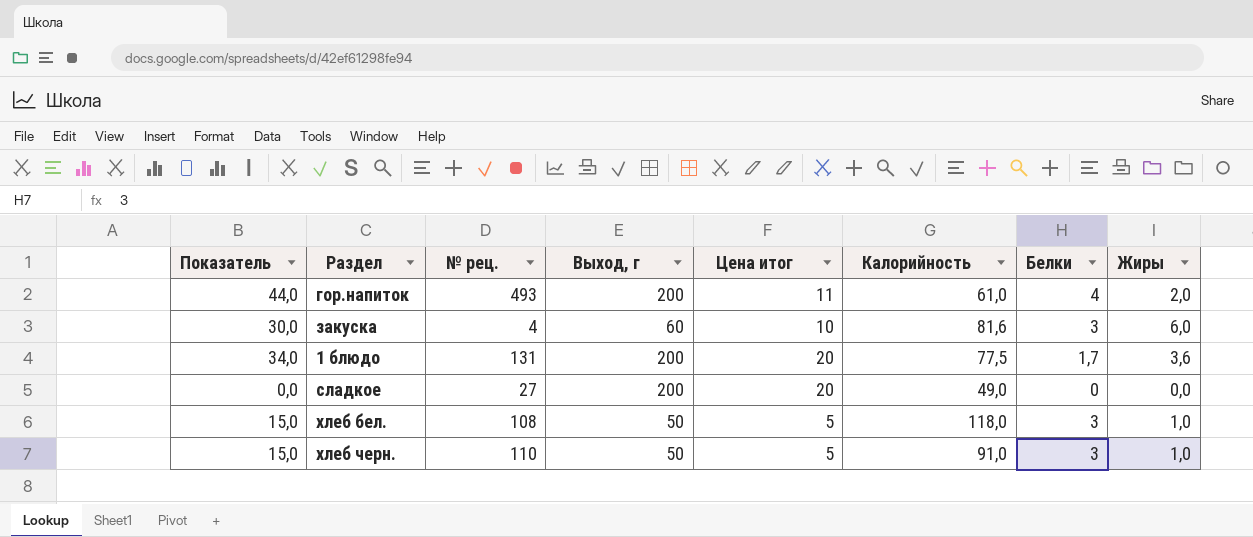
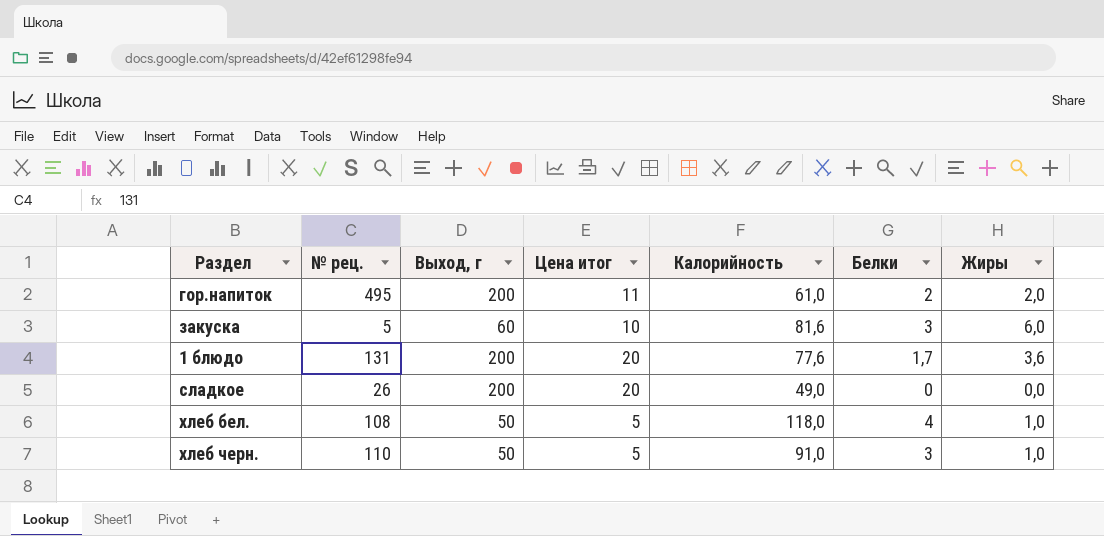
column Показатель | formula: [Цена итог] * [Белки] -> none
гор.напиток | № рец.: 493 -> 495
гор.напиток | Белки: 4 -> 2
закуска | № рец.: 4 -> 5
1 блюдо | Калорийность: 77,5 -> 77,6
сладкое | № рец.: 27 -> 26
хлеб бел. | Белки: 3 -> 4

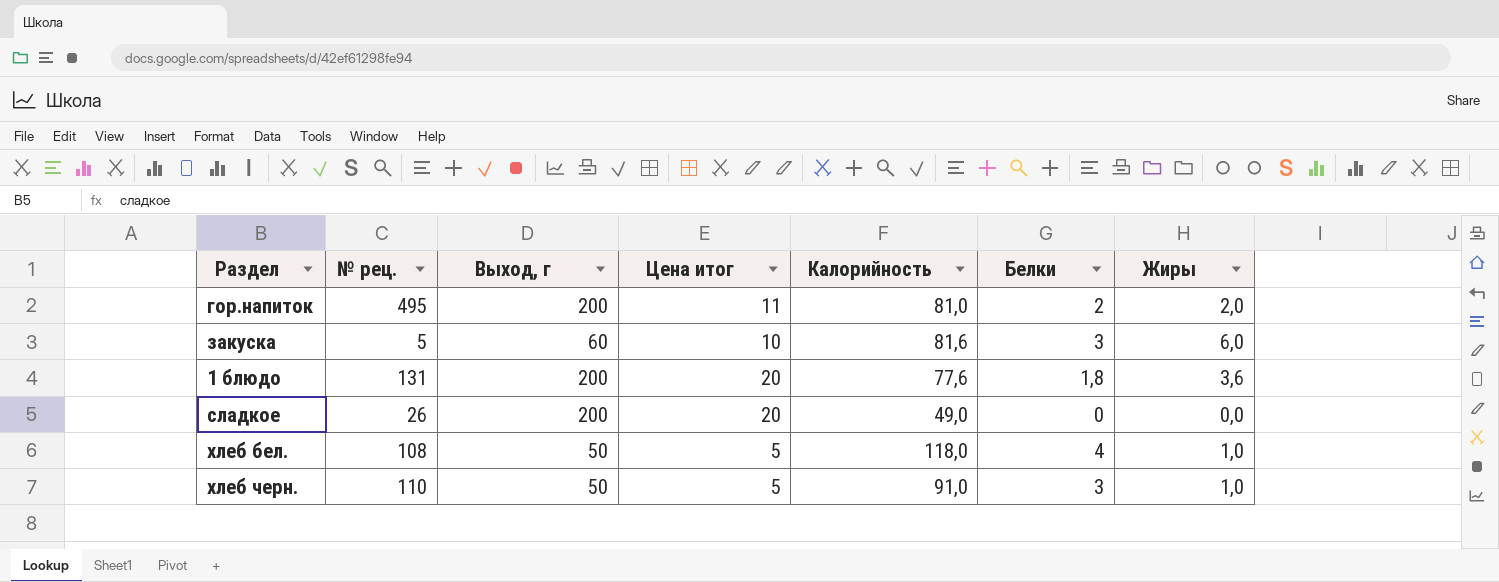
гор.напиток | Калорийность: 61,0 -> 81,0
1 блюдо | Белки: 1,7 -> 1,8

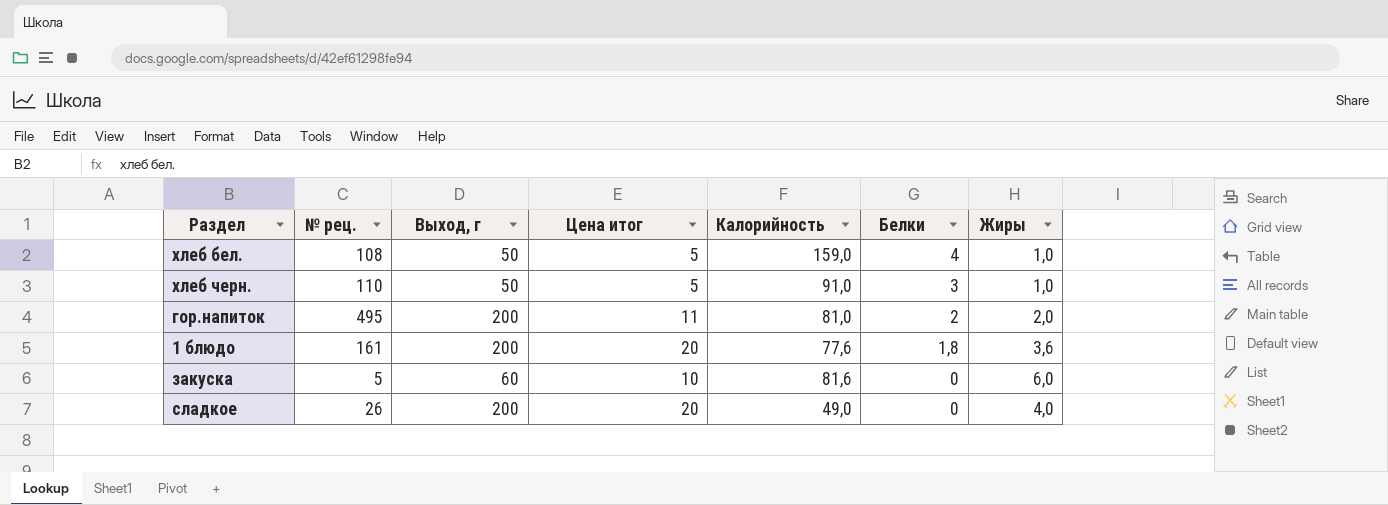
row order: none -> Белки descending
хлеб бел. | Калорийность: 118,0 -> 159,0
1 блюдо | № рец.: 131 -> 161
закуска | Белки: 3 -> 0
сладкое | Жиры: 0,0 -> 4,0

